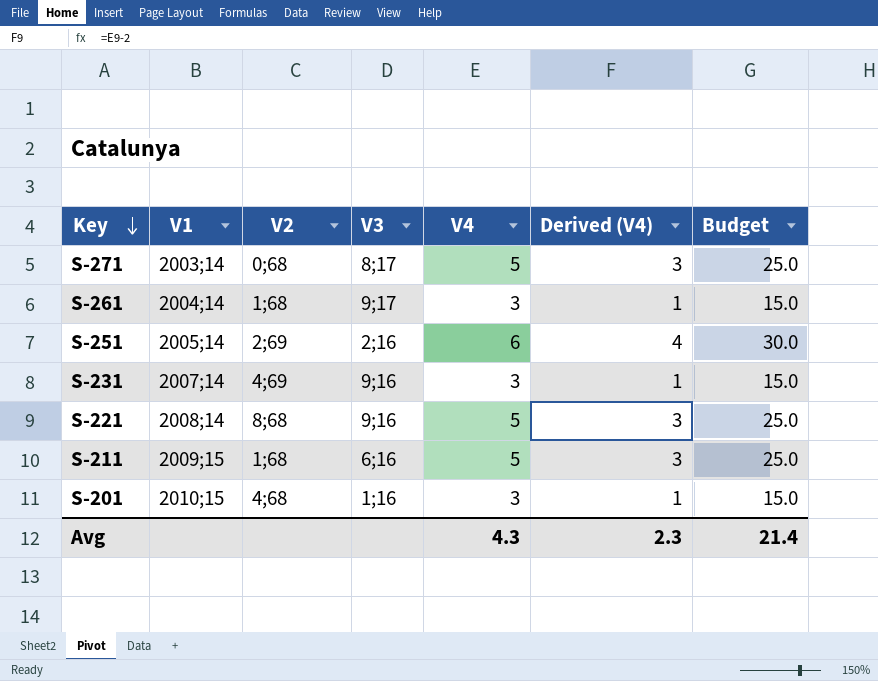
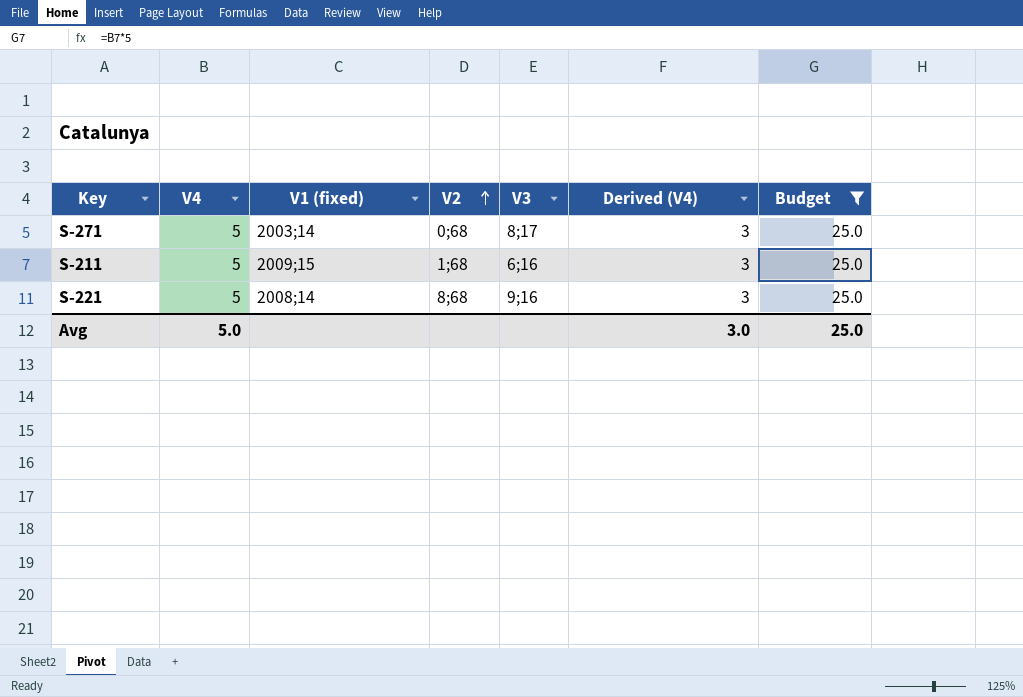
filter: none -> Budget = 25.0
row order: Key descending -> V2 ascending
column V4 | position: 5 -> 2
column name: V1 -> V1 (fixed)
Avg | V4: 4.3 -> 5.0
Avg | Derived (V4): 2.3 -> 3.0
Avg | Budget: 21.4 -> 25.0

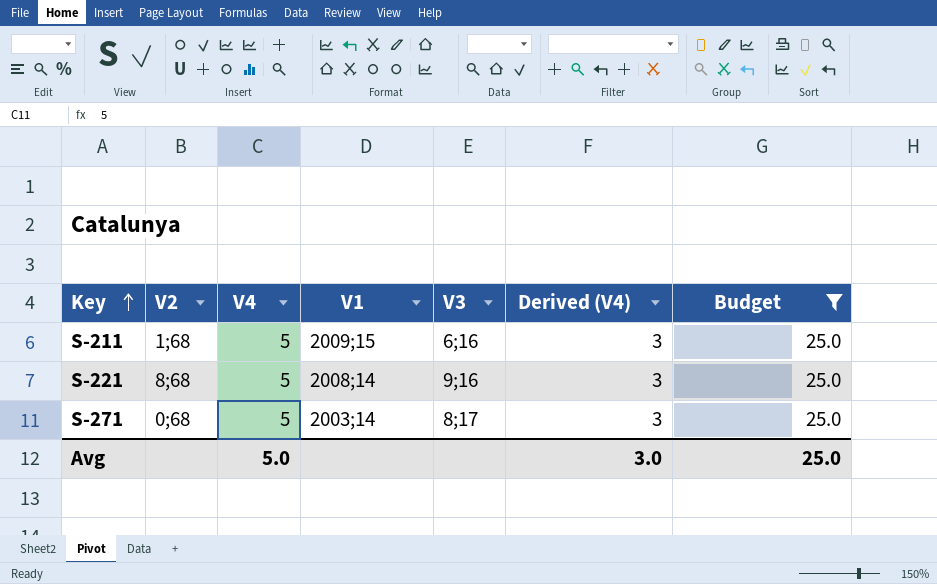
row order: V2 ascending -> Key ascending
column V2 | position: 4 -> 2
column name: V1 (fixed) -> V1

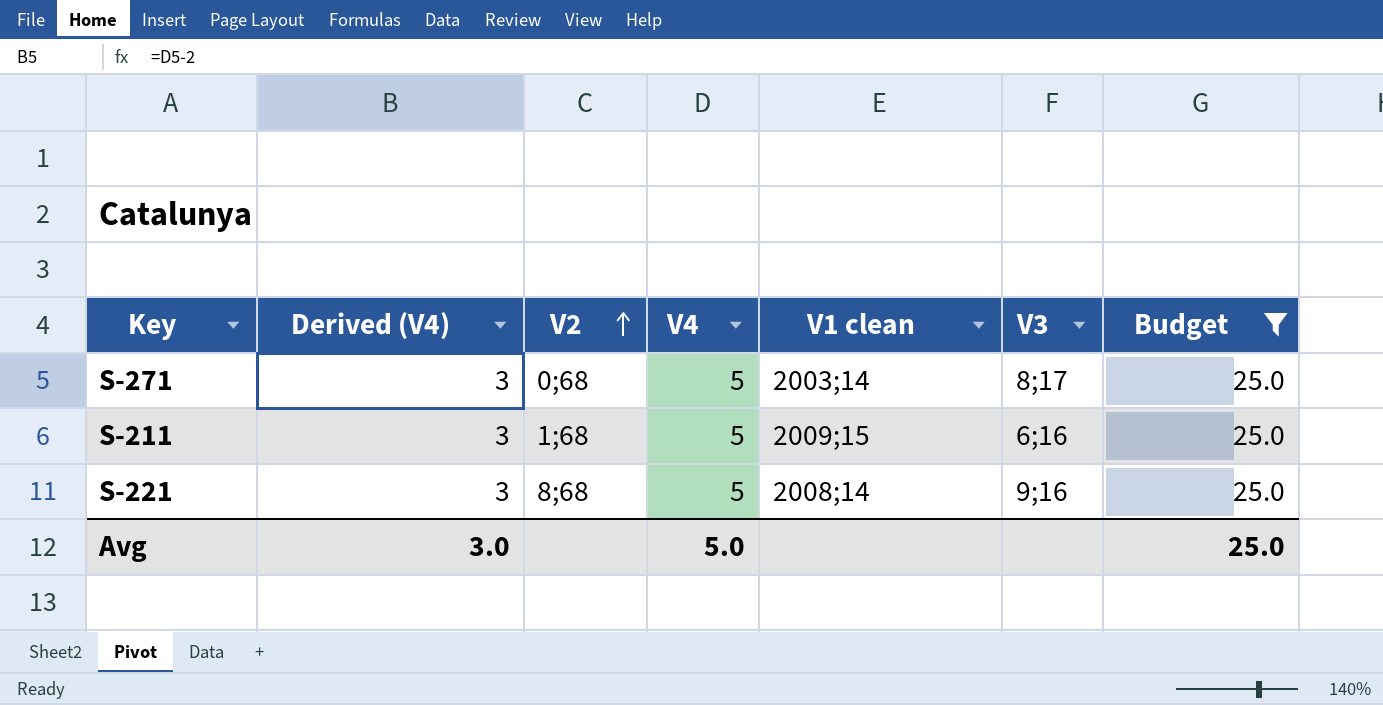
row order: Key ascending -> V2 ascending
column Derived (V4) | position: 6 -> 2
column name: V1 -> V1 clean

